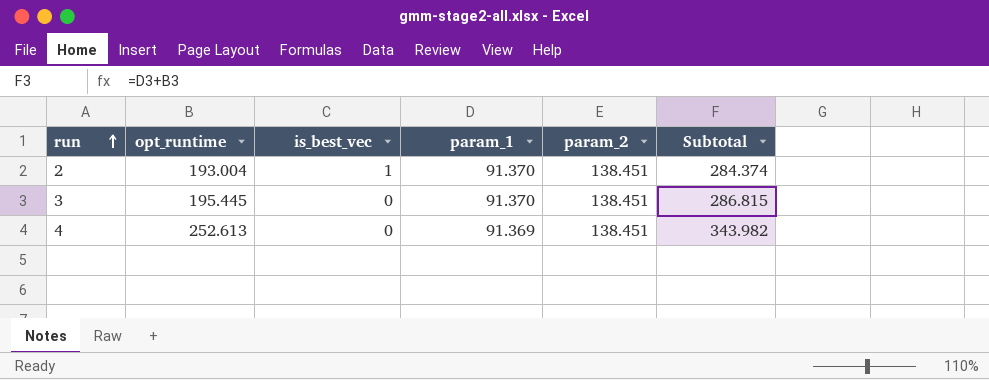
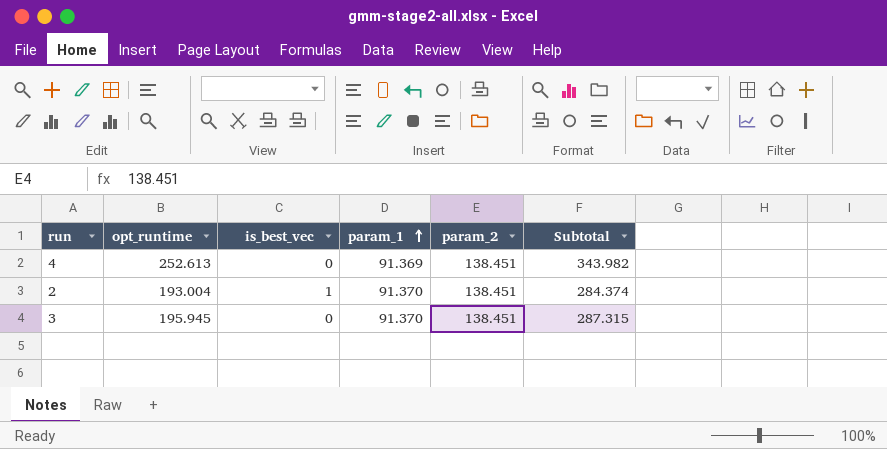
row order: run ascending -> param_1 ascending
3 | opt_runtime: 195.445 -> 195.945
3 | Subtotal: 286.815 -> 287.315

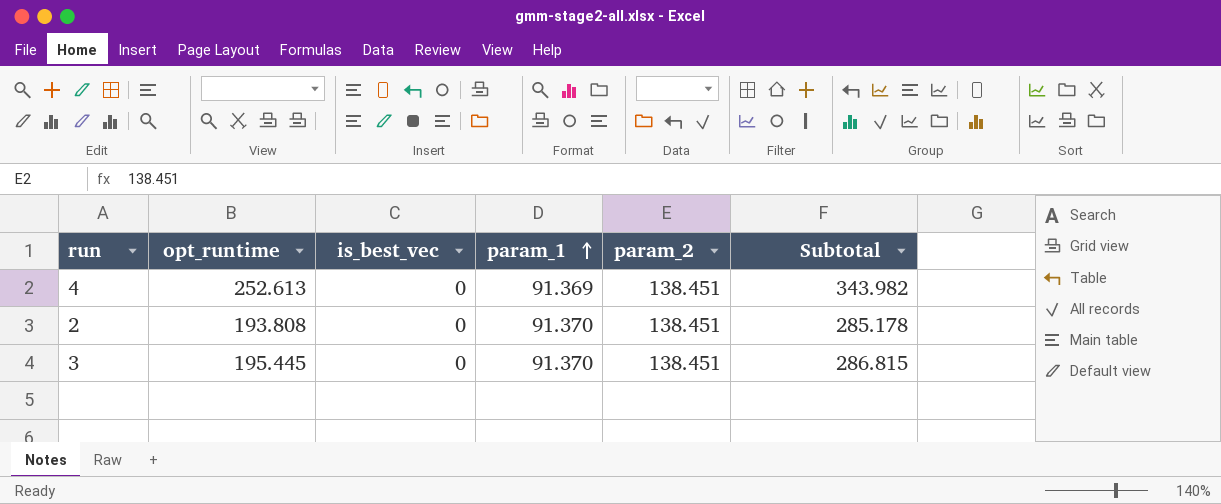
2 | opt_runtime: 193.004 -> 193.808
2 | is_best_vec: 1 -> 0
2 | Subtotal: 284.374 -> 285.178
3 | opt_runtime: 195.945 -> 195.445
3 | Subtotal: 287.315 -> 286.815

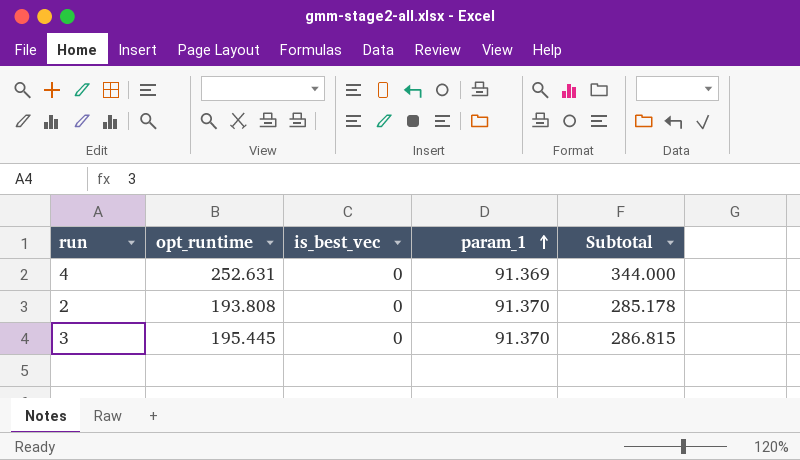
column param_2 | position: 5 -> none
4 | opt_runtime: 252.613 -> 252.631
4 | Subtotal: 343.982 -> 344.000

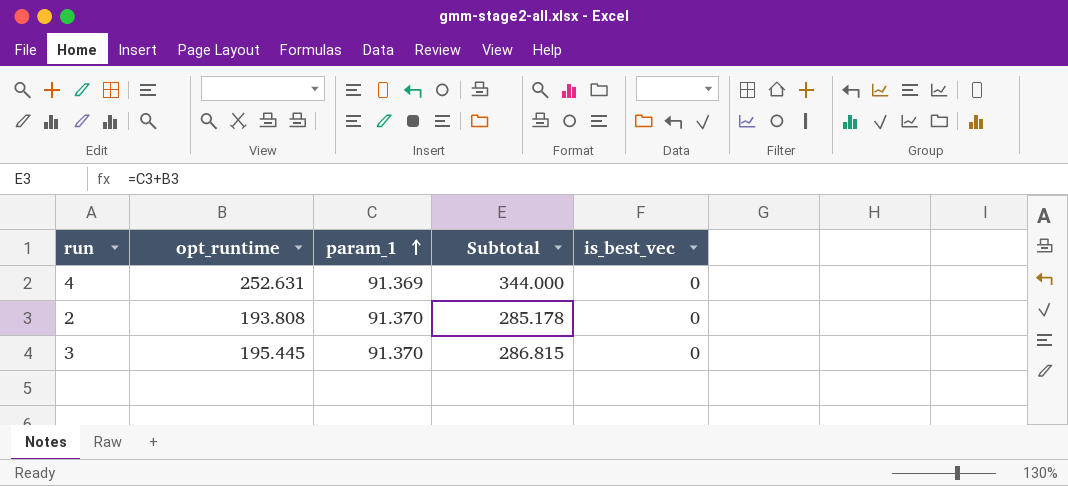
column is_best_vec | position: 3 -> 5

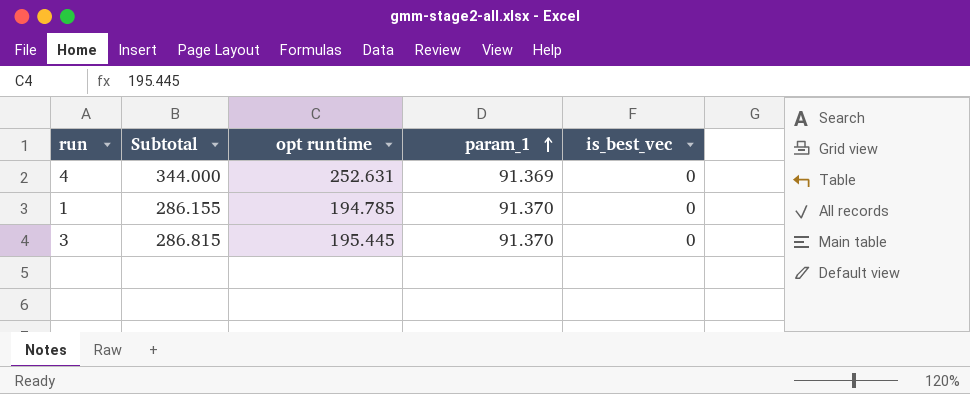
column Subtotal | position: 4 -> 2
column name: opt_runtime -> opt runtime
row 2: 193.808 | 91.370 | 285.178 | 0 -> none
row 1: none -> 286.155 | 194.785 | 91.370 | 0

